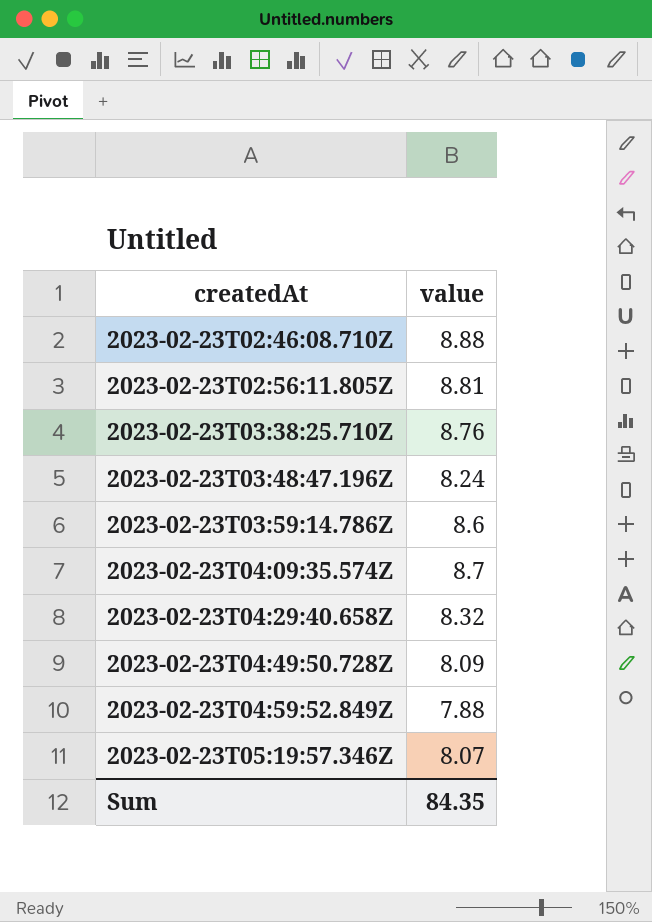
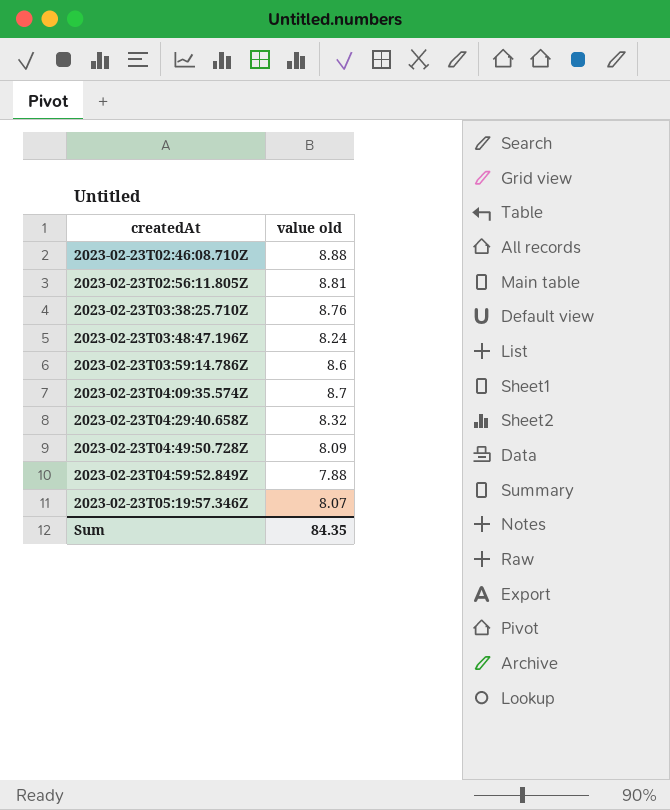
column name: value -> value old

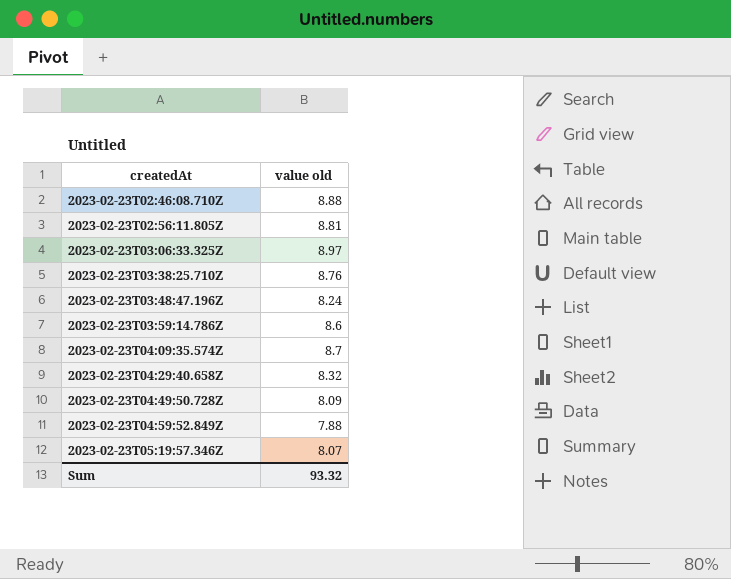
row 2023-02-23T03:06:33.325Z: none -> 8.97
Sum | value old: 84.35 -> 93.32

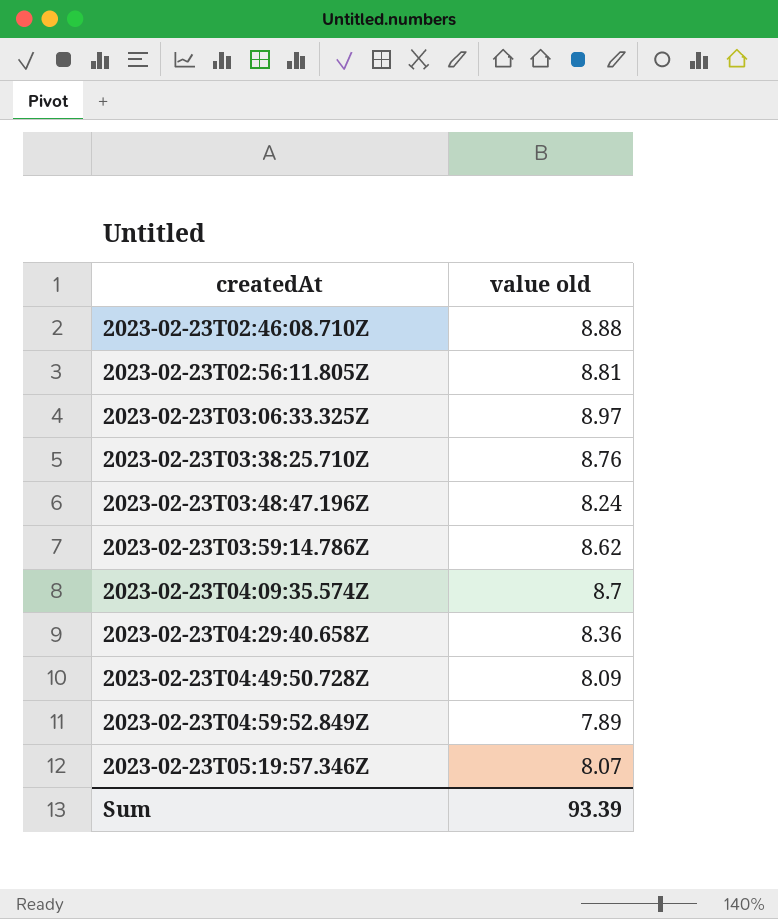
2023-02-23T03:59:14.786Z | value old: 8.6 -> 8.62
2023-02-23T04:29:40.658Z | value old: 8.32 -> 8.36
2023-02-23T04:59:52.849Z | value old: 7.88 -> 7.89
Sum | value old: 93.32 -> 93.39

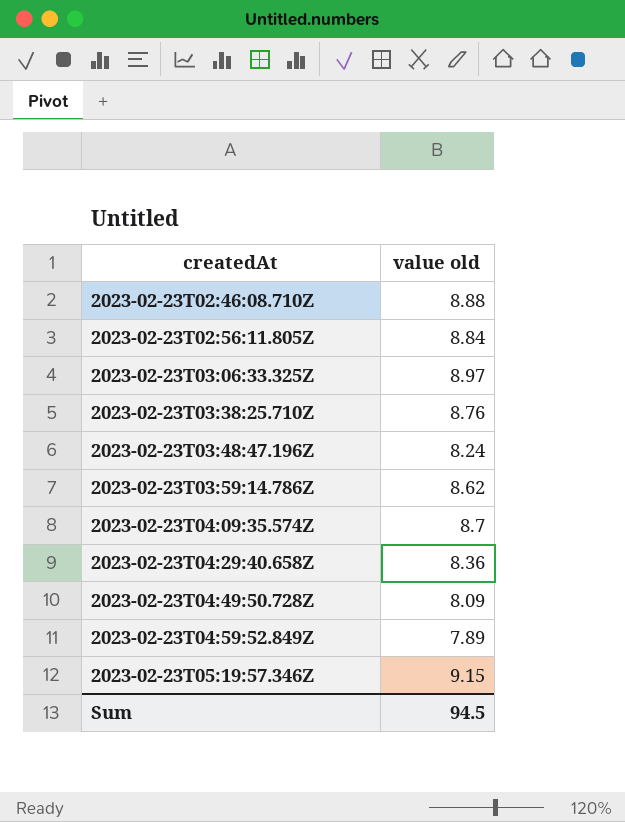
2023-02-23T02:56:11.805Z | value old: 8.81 -> 8.84
2023-02-23T05:19:57.346Z | value old: 8.07 -> 9.15
Sum | value old: 93.39 -> 94.5

